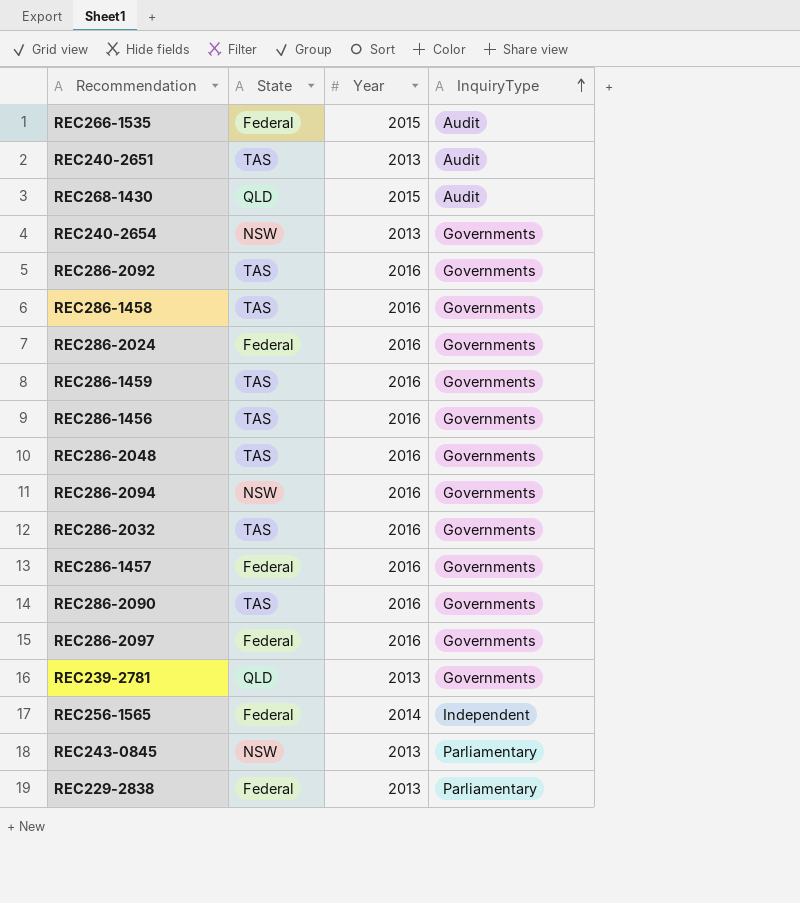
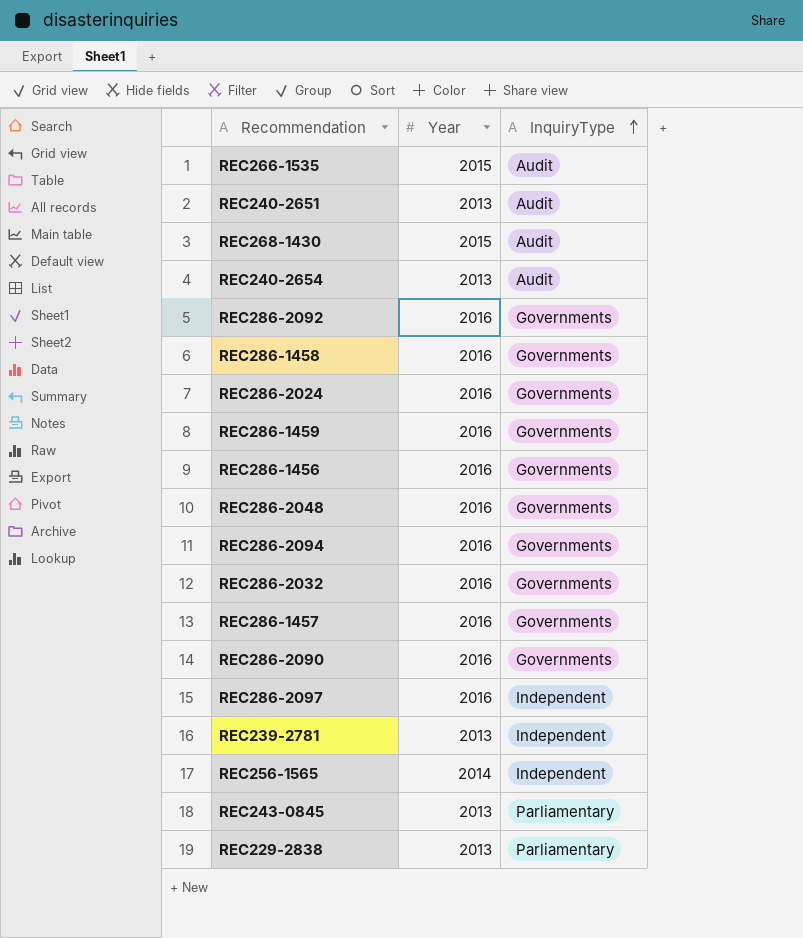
column State | position: 2 -> none
REC240-2654 | InquiryType: Governments -> Audit
REC286-2097 | InquiryType: Governments -> Independent
REC239-2781 | InquiryType: Governments -> Independent

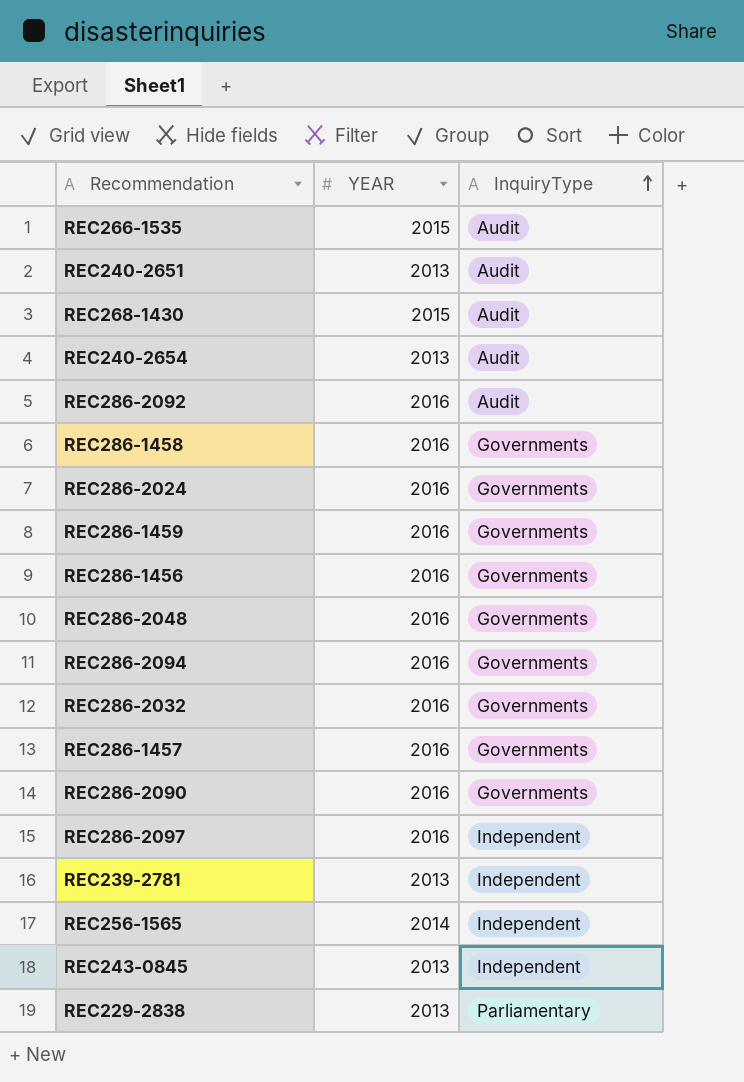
column name: Year -> YEAR
REC286-2092 | InquiryType: Governments -> Audit
REC243-0845 | InquiryType: Parliamentary -> Independent

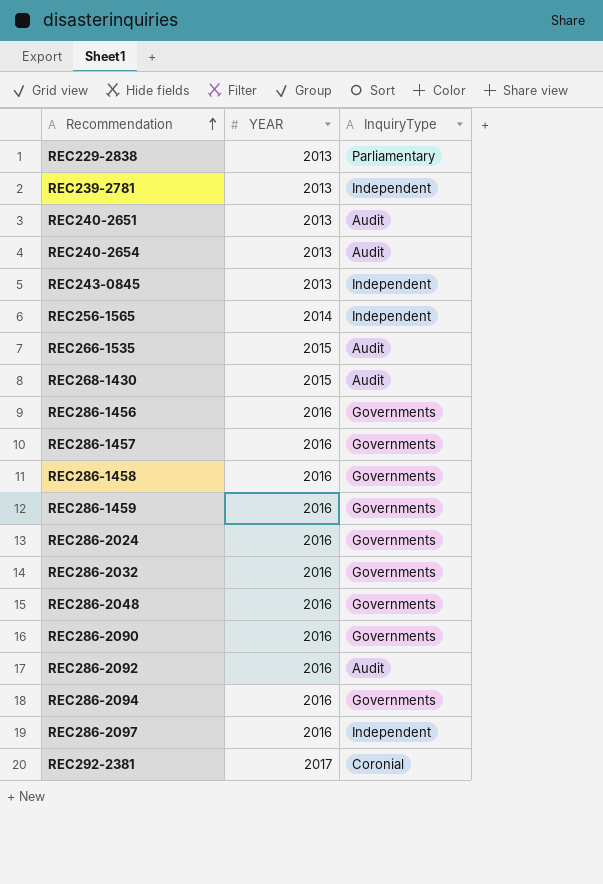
row order: InquiryType ascending -> Recommendation ascending
row REC292-2381: none -> 2017 | Coronial

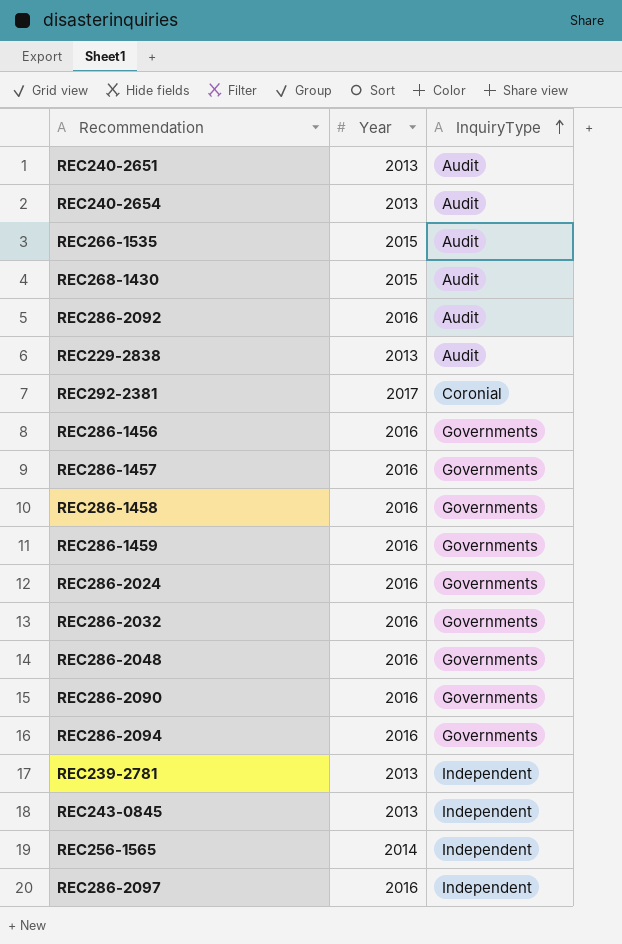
row order: Recommendation ascending -> InquiryType ascending
column name: YEAR -> Year
REC229-2838 | InquiryType: Parliamentary -> Audit

